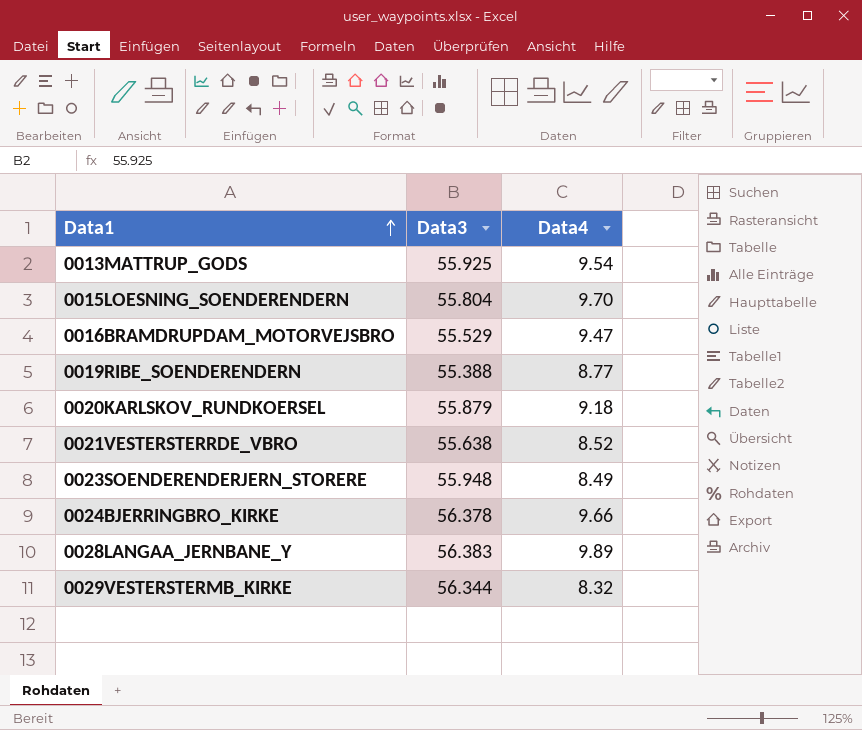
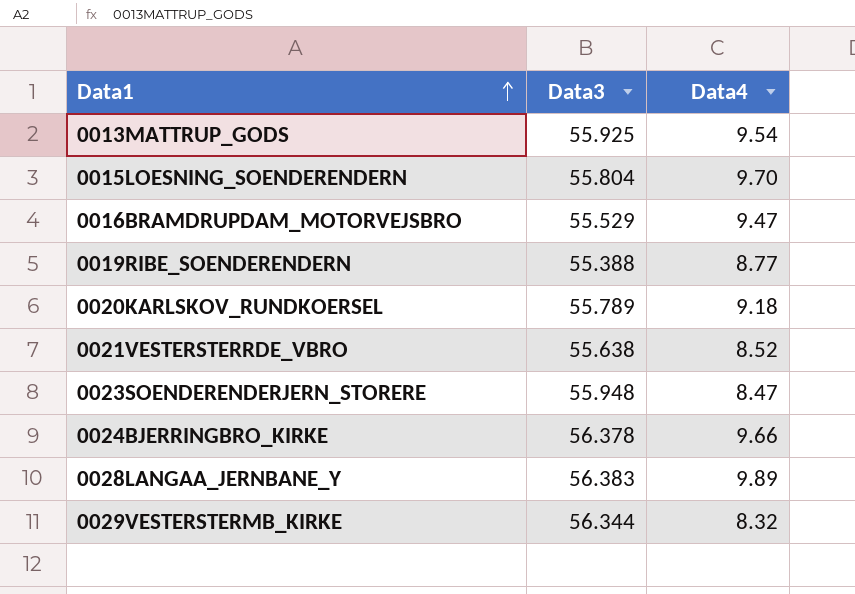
0020KARLSKOV_RUNDKOERSEL | Data3: 55.879 -> 55.789
0023SOENDERENDERJERN_STORERE | Data4: 8.49 -> 8.47

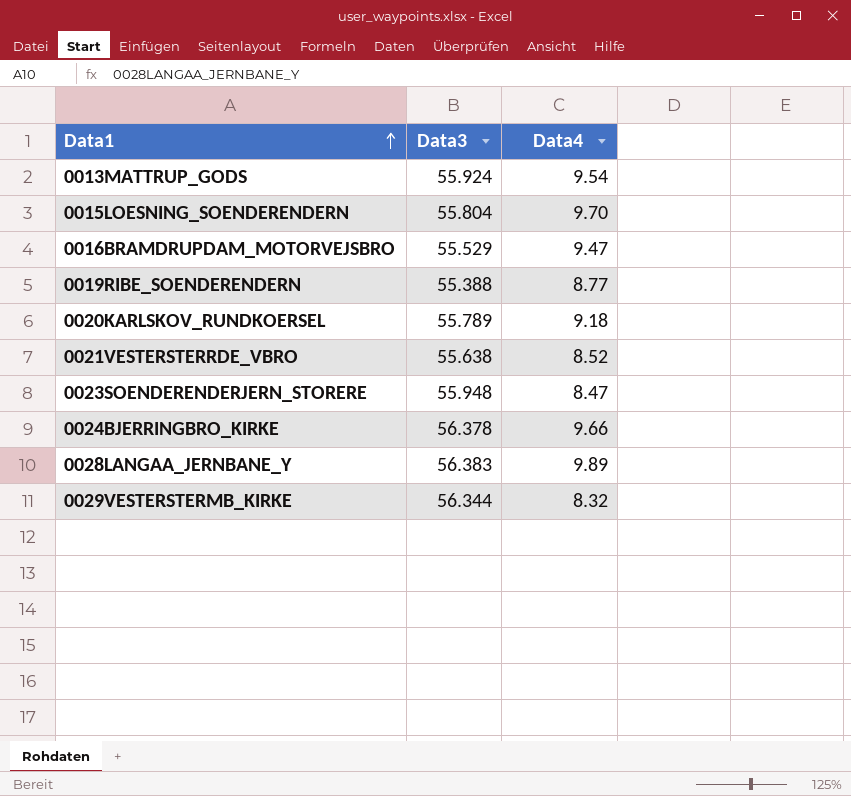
0013MATTRUP_GODS | Data3: 55.925 -> 55.924

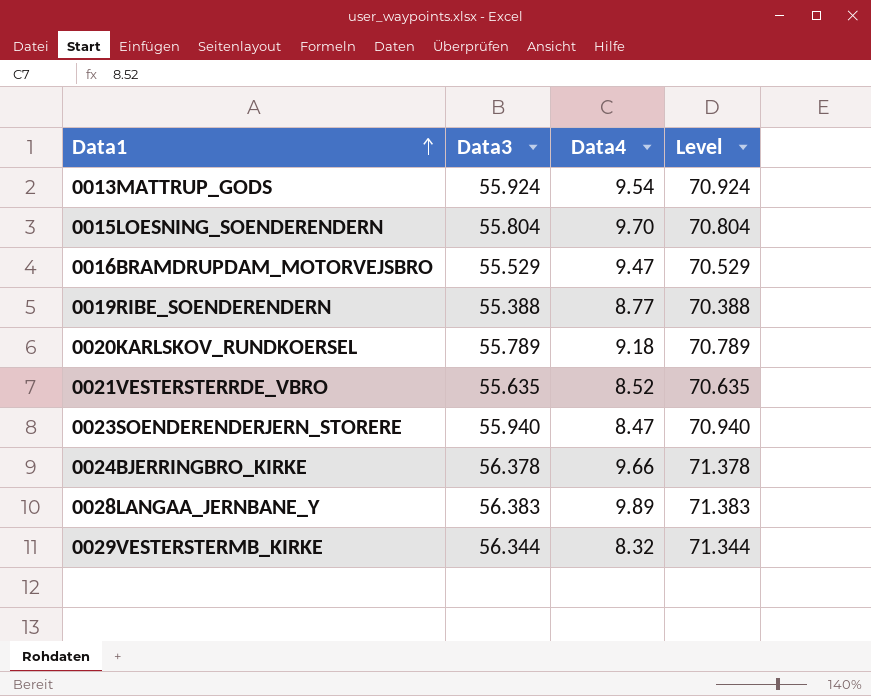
column Level | formula: none -> [Data3] + 15
0021VESTERSTERRDE_VBRO | Data3: 55.638 -> 55.635
0023SOENDERENDERJERN_STORERE | Data3: 55.948 -> 55.940

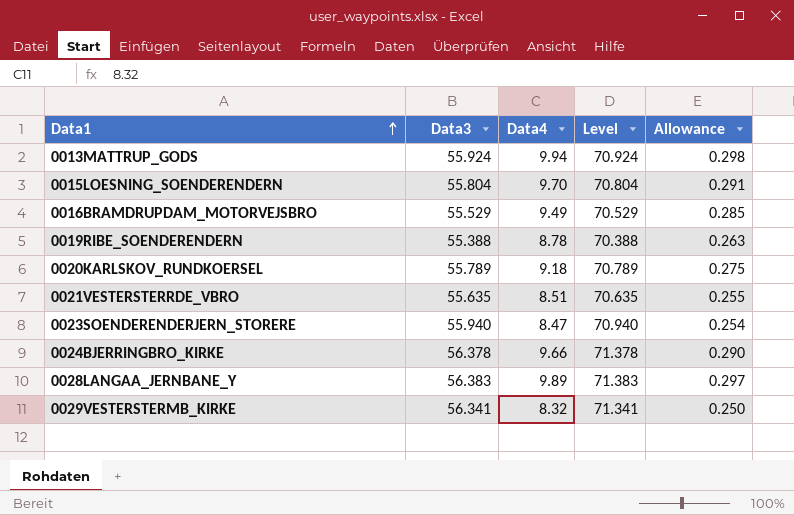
column Allowance | formula: none -> [Data4] * 0.03
0013MATTRUP_GODS | Data4: 9.54 -> 9.94
0016BRAMDRUPDAM_MOTORVEJSBRO | Data4: 9.47 -> 9.49
0019RIBE_SOENDERENDERN | Data4: 8.77 -> 8.78
0021VESTERSTERRDE_VBRO | Data4: 8.52 -> 8.51
0029VESTERSTERMB_KIRKE | Data3: 56.344 -> 56.341
0029VESTERSTERMB_KIRKE | Level: 71.344 -> 71.341

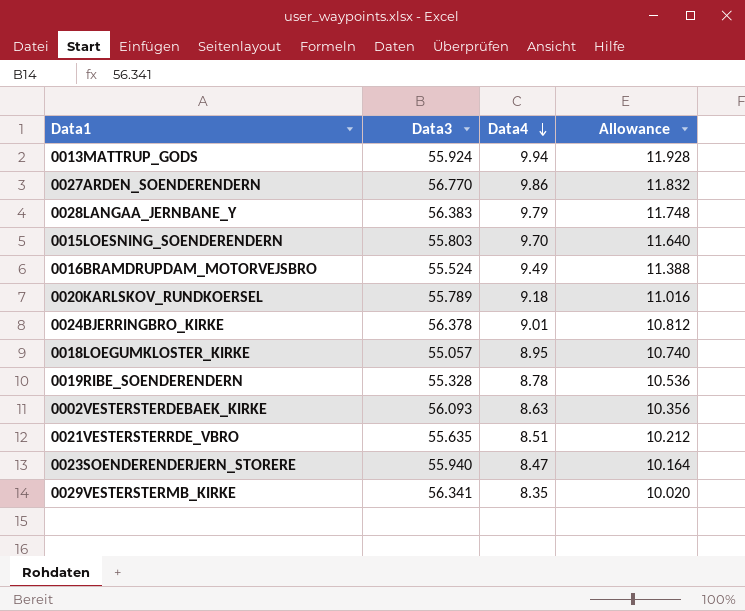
row order: Data1 ascending -> Data4 descending
column Level | formula: [Data3] + 15 -> none
column Allowance | formula: [Data4] * 0.03 -> [Data4] * 1.2
row 0027ARDEN_SOENDERENDERN: none -> 56.770 | 9.86 | 11.832
0028LANGAA_JERNBANE_Y | Data4: 9.89 -> 9.79
0015LOESNING_SOENDERENDERN | Data3: 55.804 -> 55.803
0016BRAMDRUPDAM_MOTORVEJSBRO | Data3: 55.529 -> 55.524
0024BJERRINGBRO_KIRKE | Data4: 9.66 -> 9.01
row 0018LOEGUMKLOSTER_KIRKE: none -> 55.057 | 8.95 | 10.740
0019RIBE_SOENDERENDERN | Data3: 55.388 -> 55.328
row 0002VESTERSTERDEBAEK_KIRKE: none -> 56.093 | 8.63 | 10.356
0029VESTERSTERMB_KIRKE | Data4: 8.32 -> 8.35

